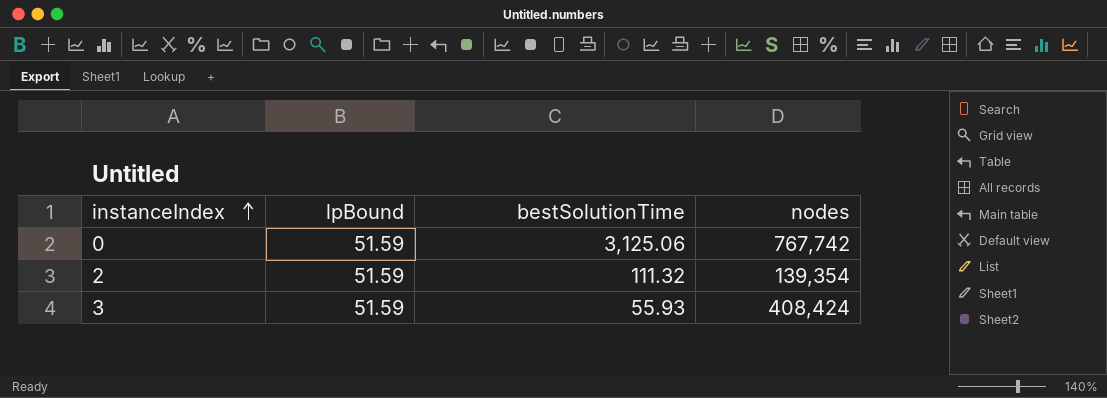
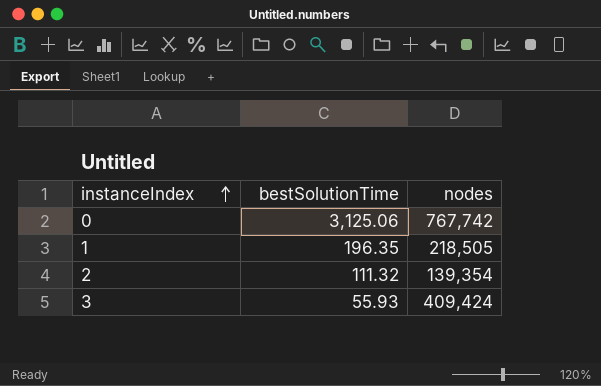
column lpBound | position: 2 -> none
row 1: none -> 196.35 | 218,505
3 | nodes: 408,424 -> 409,424

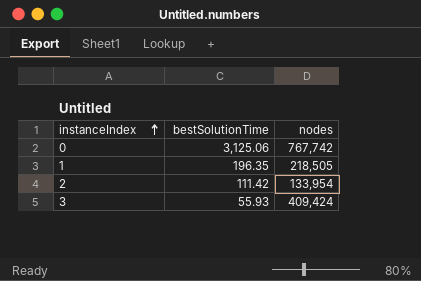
2 | bestSolutionTime: 111.32 -> 111.42
2 | nodes: 139,354 -> 133,954

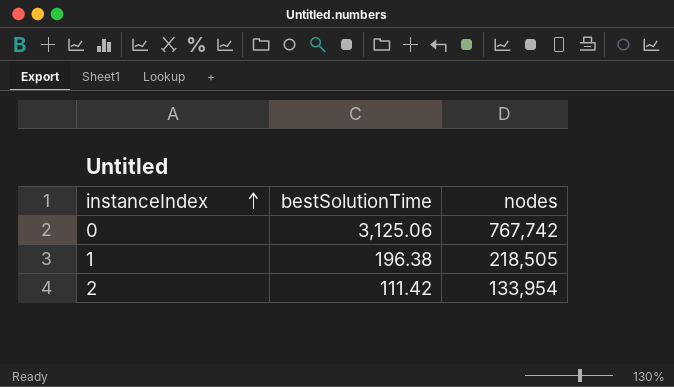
row 3: 55.93 | 409,424 -> none
1 | bestSolutionTime: 196.35 -> 196.38

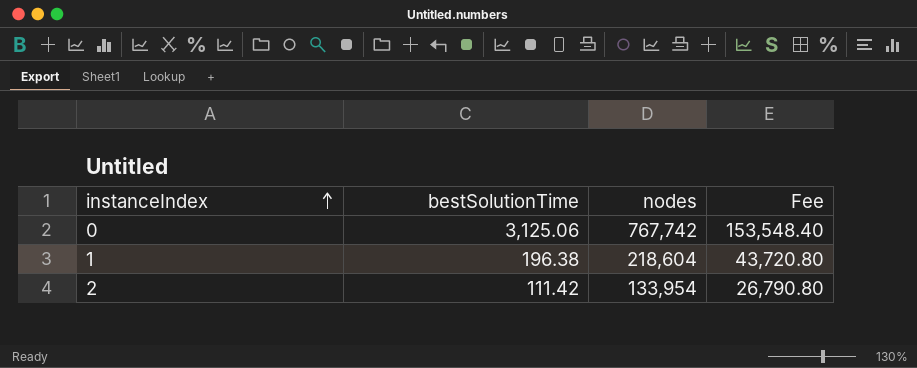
column Fee | formula: none -> [nodes] * 0.2
1 | nodes: 218,505 -> 218,604

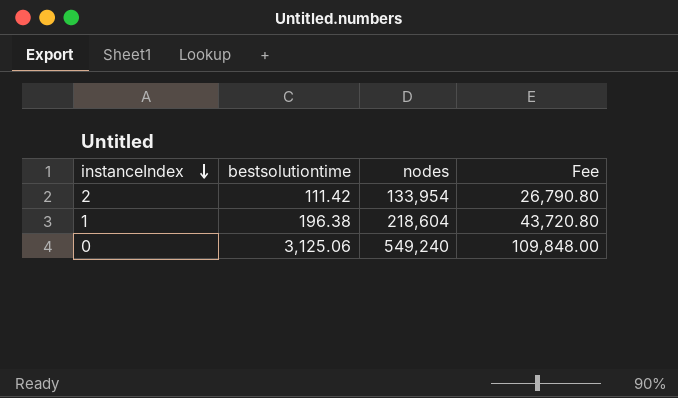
row order: instanceIndex ascending -> instanceIndex descending
column name: bestSolutionTime -> bestsolutiontime
0 | nodes: 767,742 -> 549,240
0 | Fee: 153,548.40 -> 109,848.00

